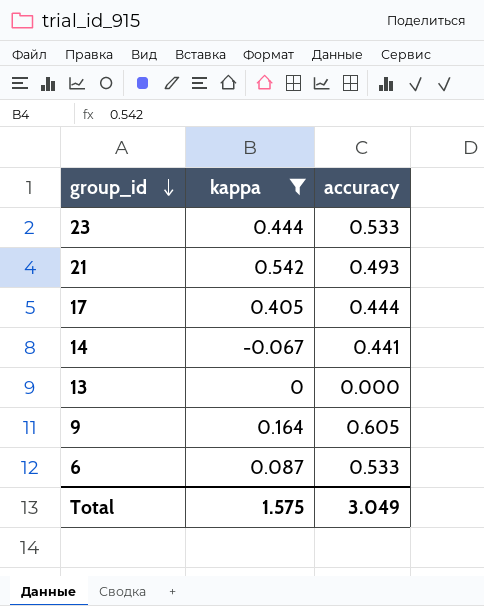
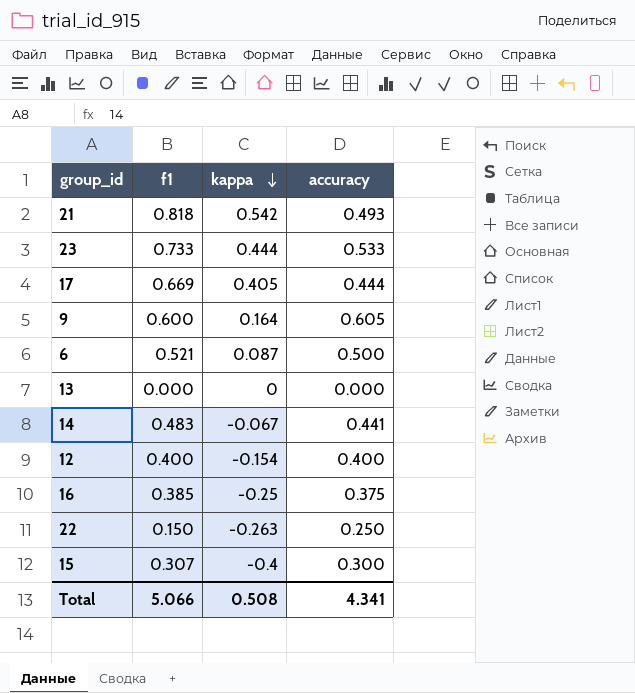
filter: kappa >= -0.067 -> none
row order: group_id descending -> kappa descending
column f1 | position: none -> 2
6 | accuracy: 0.533 -> 0.500
Total | kappa: 1.575 -> 0.508
Total | accuracy: 3.049 -> 4.341

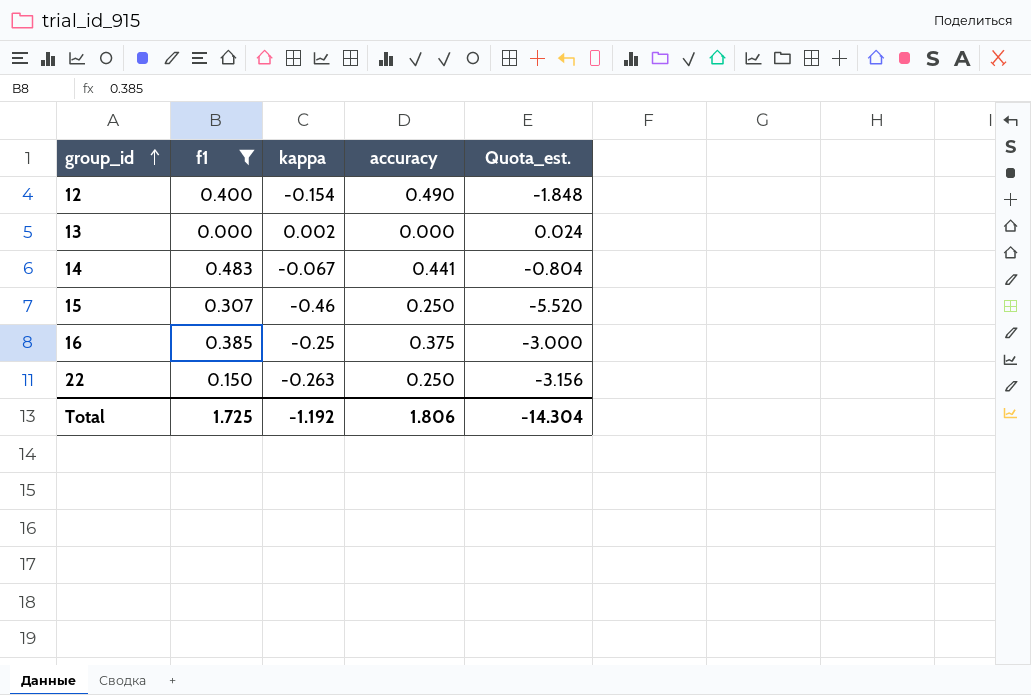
filter: none -> f1 <= 0.483
row order: kappa descending -> group_id ascending
column Quota_est. | formula: none -> [kappa] * 12
12 | accuracy: 0.400 -> 0.490
13 | kappa: 0 -> 0.002
15 | kappa: -0.4 -> -0.46
15 | accuracy: 0.300 -> 0.250
Total | f1: 5.066 -> 1.725
Total | kappa: 0.508 -> -1.192
Total | accuracy: 4.341 -> 1.806

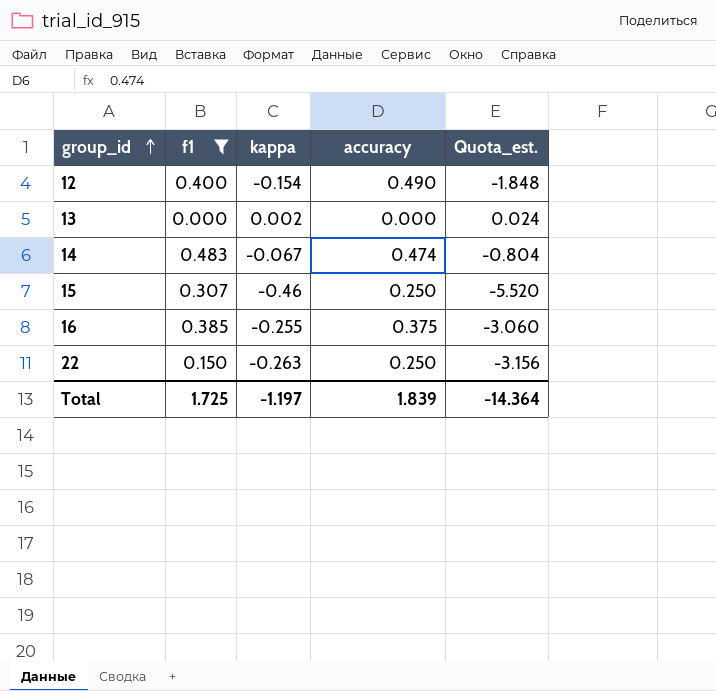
14 | accuracy: 0.441 -> 0.474
16 | kappa: -0.25 -> -0.255
16 | Quota_est.: -3.000 -> -3.060
Total | kappa: -1.192 -> -1.197
Total | accuracy: 1.806 -> 1.839
Total | Quota_est.: -14.304 -> -14.364

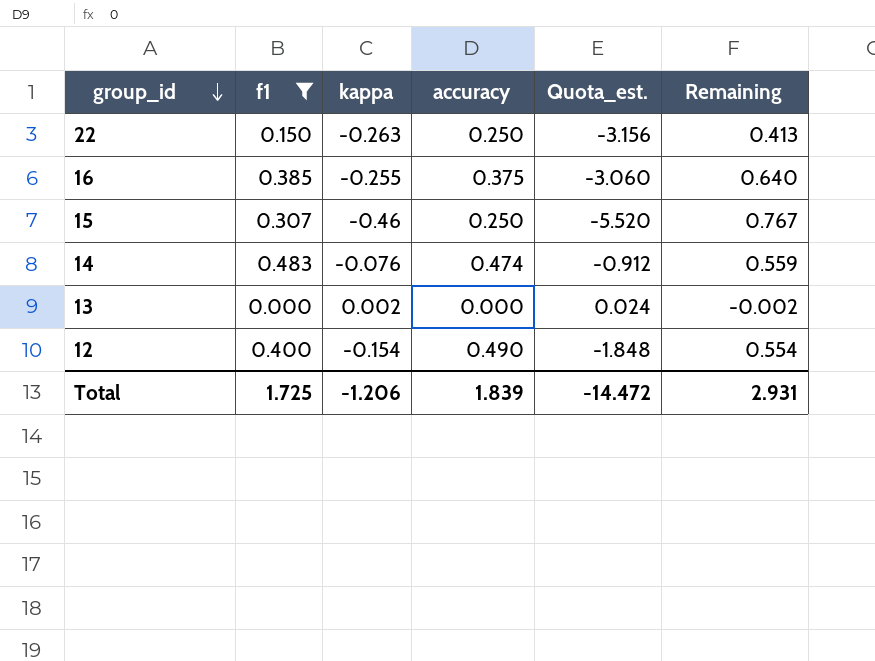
row order: group_id ascending -> group_id descending
column Remaining | formula: none -> [f1] - [kappa]
14 | kappa: -0.067 -> -0.076
14 | Quota_est.: -0.804 -> -0.912
Total | kappa: -1.197 -> -1.206
Total | Quota_est.: -14.364 -> -14.472

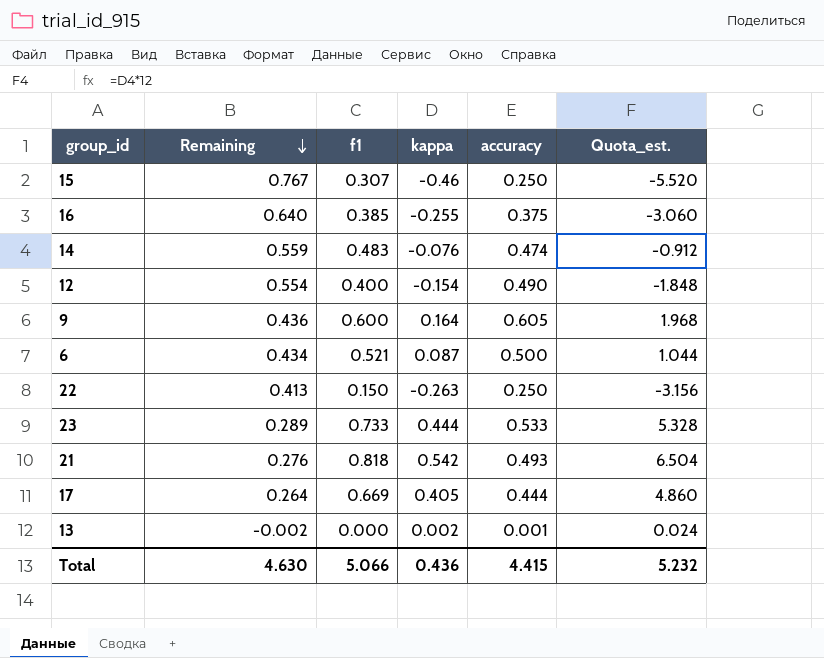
filter: f1 <= 0.483 -> none
row order: group_id descending -> Remaining descending
column Remaining | position: 6 -> 2
13 | accuracy: 0.000 -> 0.001
Total | Remaining: 2.931 -> 4.630
Total | f1: 1.725 -> 5.066
Total | kappa: -1.206 -> 0.436
Total | accuracy: 1.839 -> 4.415
Total | Quota_est.: -14.472 -> 5.232

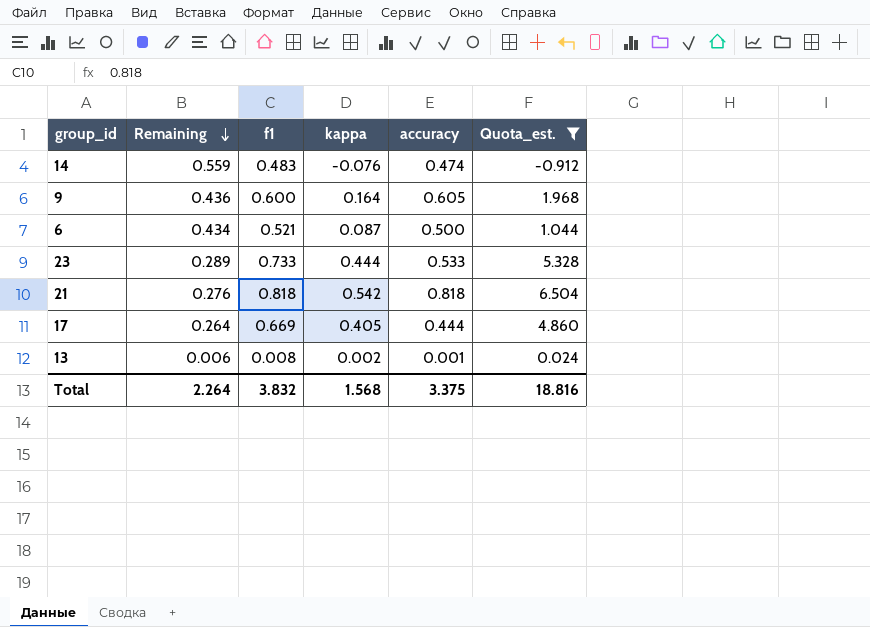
filter: none -> Quota_est. >= -0.912
21 | accuracy: 0.493 -> 0.818
13 | Remaining: -0.002 -> 0.006
13 | f1: 0.000 -> 0.008
Total | Remaining: 4.630 -> 2.264
Total | f1: 5.066 -> 3.832
Total | kappa: 0.436 -> 1.568
Total | accuracy: 4.415 -> 3.375
Total | Quota_est.: 5.232 -> 18.816

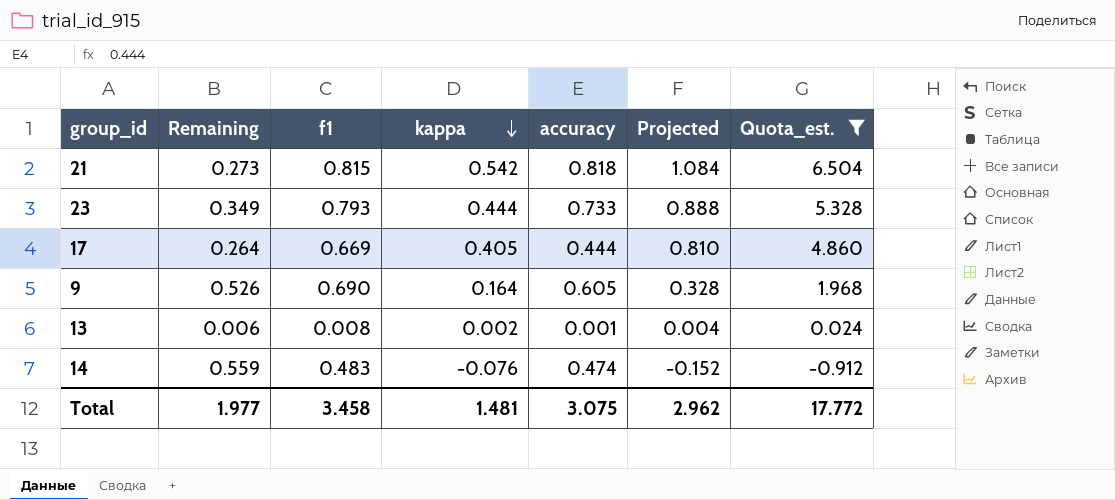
row order: Remaining descending -> kappa descending
column Projected | formula: none -> [kappa] * 2
row 6: 0.434 | 0.521 | 0.087 | 0.500 | 1.044 -> none
21 | Remaining: 0.276 -> 0.273
21 | f1: 0.818 -> 0.815
23 | Remaining: 0.289 -> 0.349
23 | f1: 0.733 -> 0.793
23 | accuracy: 0.533 -> 0.733
9 | Remaining: 0.436 -> 0.526
9 | f1: 0.600 -> 0.690
Total | Remaining: 2.264 -> 1.977
Total | f1: 3.832 -> 3.458
Total | kappa: 1.568 -> 1.481
Total | accuracy: 3.375 -> 3.075
Total | Quota_est.: 18.816 -> 17.772

